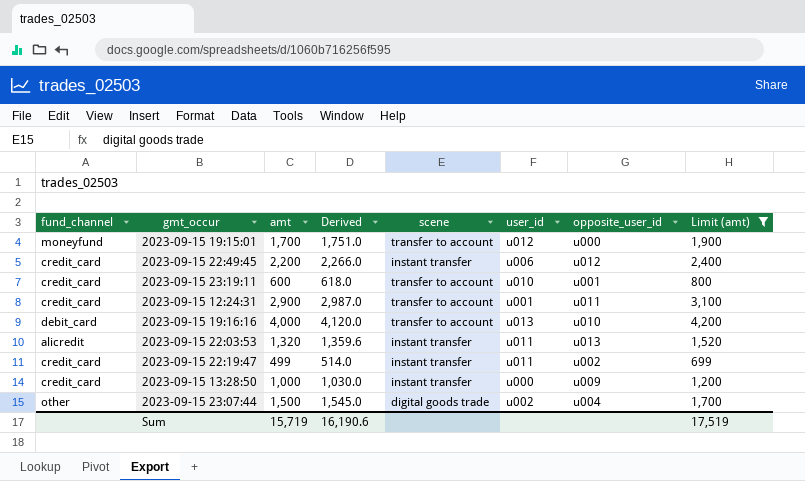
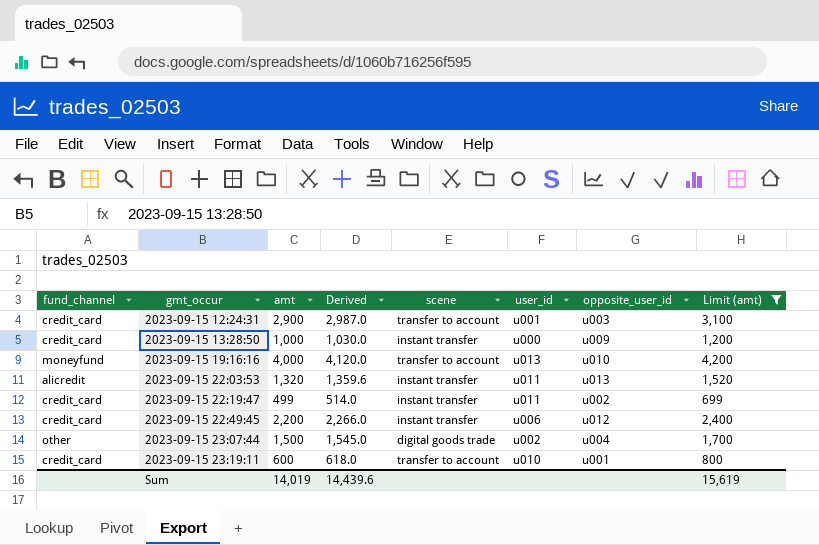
row order: none -> gmt_occur ascending
row 2023-09-15 19:15:01: moneyfund | 1,700 | 1,751.0 | transfer to account | u012 | u000 | 1,900 -> none
2023-09-15 12:24:31 | opposite_user_id: u011 -> u003
2023-09-15 19:16:16 | fund_channel: debit_card -> moneyfund
Sum | amt: 15,719 -> 14,019
Sum | Derived: 16,190.6 -> 14,439.6
Sum | Limit (amt): 17,519 -> 15,619

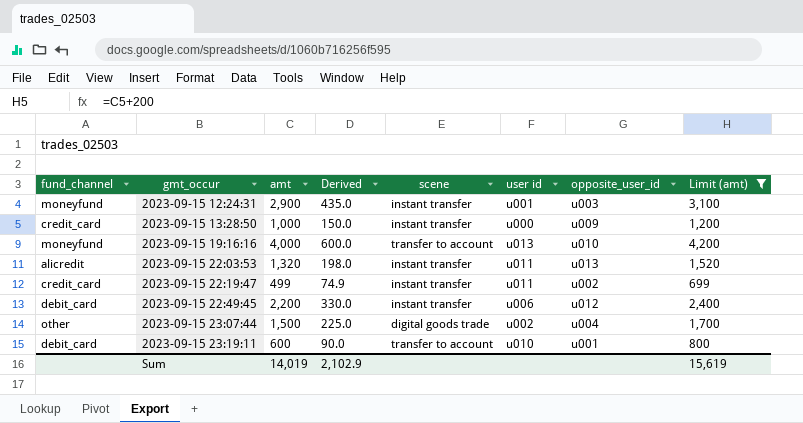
column Derived | formula: [amt] * 1.03 -> [amt] * 0.15
column name: user_id -> user id
2023-09-15 12:24:31 | fund_channel: credit_card -> moneyfund
2023-09-15 12:24:31 | scene: transfer to account -> instant transfer
2023-09-15 22:49:45 | fund_channel: credit_card -> debit_card
2023-09-15 23:19:11 | fund_channel: credit_card -> debit_card
Sum | Derived: 14,439.6 -> 2,102.9

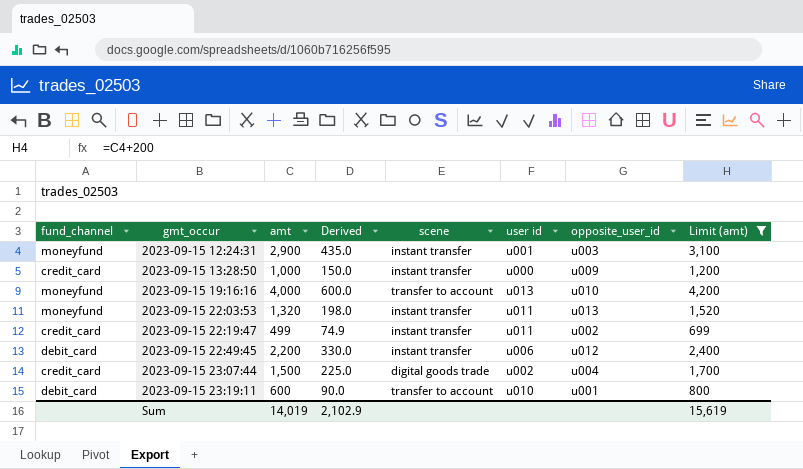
2023-09-15 22:03:53 | fund_channel: alicredit -> moneyfund
2023-09-15 23:07:44 | fund_channel: other -> credit_card

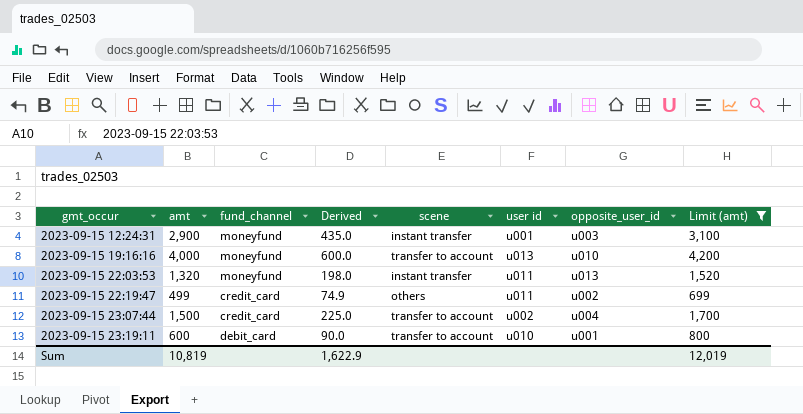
column fund_channel | position: 1 -> 3
row 2023-09-15 13:28:50: credit_card | 1,000 | 150.0 | instant transfer | u000 | u009 | 1,200 -> none
row 2023-09-15 22:49:45: debit_card | 2,200 | 330.0 | instant transfer | u006 | u012 | 2,400 -> none
2023-09-15 22:19:47 | scene: instant transfer -> others
2023-09-15 23:07:44 | scene: digital goods trade -> transfer to account
Sum | amt: 14,019 -> 10,819
Sum | Derived: 2,102.9 -> 1,622.9
Sum | Limit (amt): 15,619 -> 12,019

